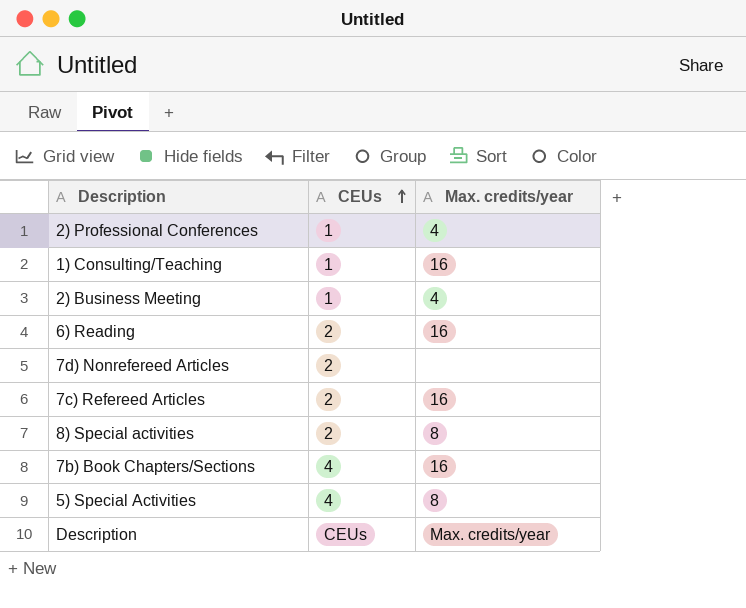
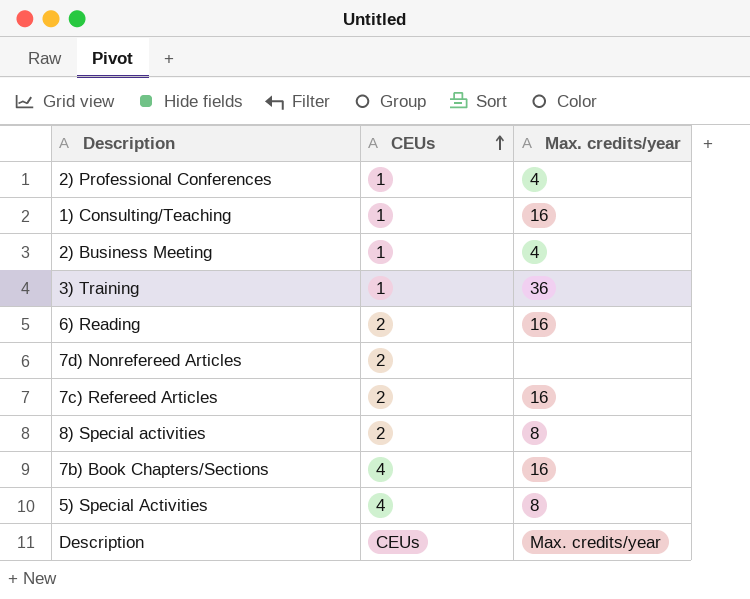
row 3) Training: none -> 1 | 36

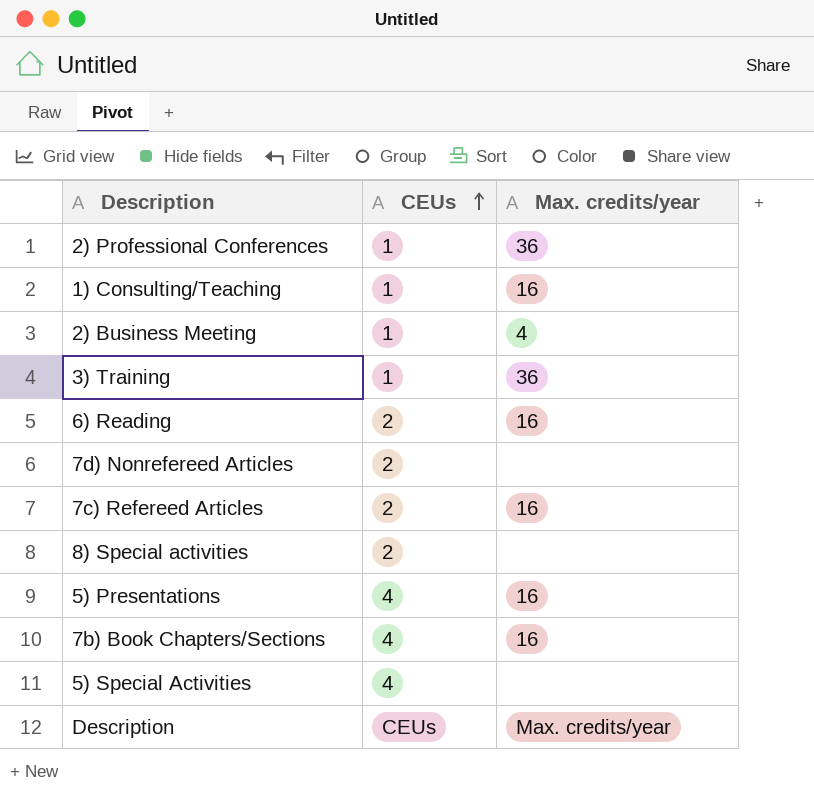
2) Professional Conferences | Max. credits/year: 4 -> 36
8) Special activities | Max. credits/year: 8 -> none
row 5) Presentations: none -> 4 | 16
5) Special Activities | Max. credits/year: 8 -> none

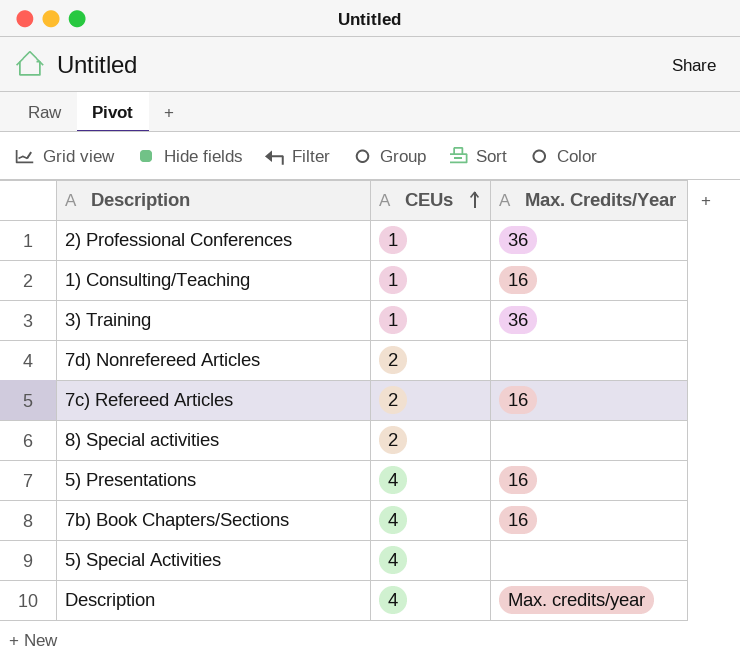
column name: Max. credits/year -> Max. Credits/Year
row 2) Business Meeting: 1 | 4 -> none
row 6) Reading: 2 | 16 -> none
Description | CEUs: CEUs -> 4

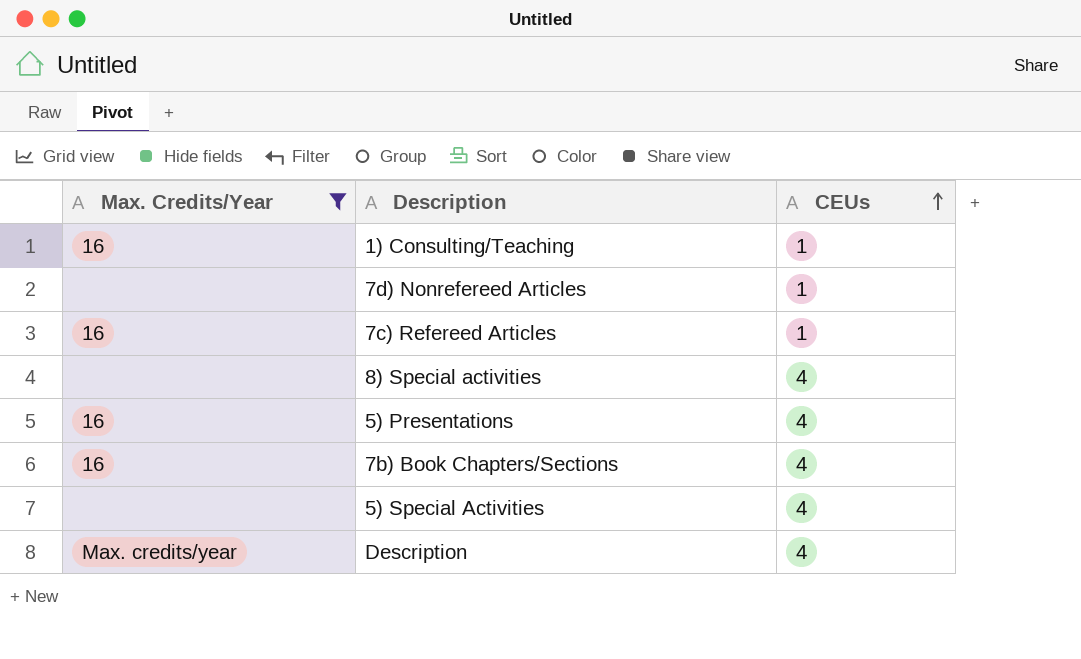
filter: none -> Max. Credits/Year != 36
column Max. Credits/Year | position: 3 -> 1
7d) Nonrefereed Articles | CEUs: 2 -> 1
7c) Refereed Articles | CEUs: 2 -> 1
8) Special activities | CEUs: 2 -> 4

